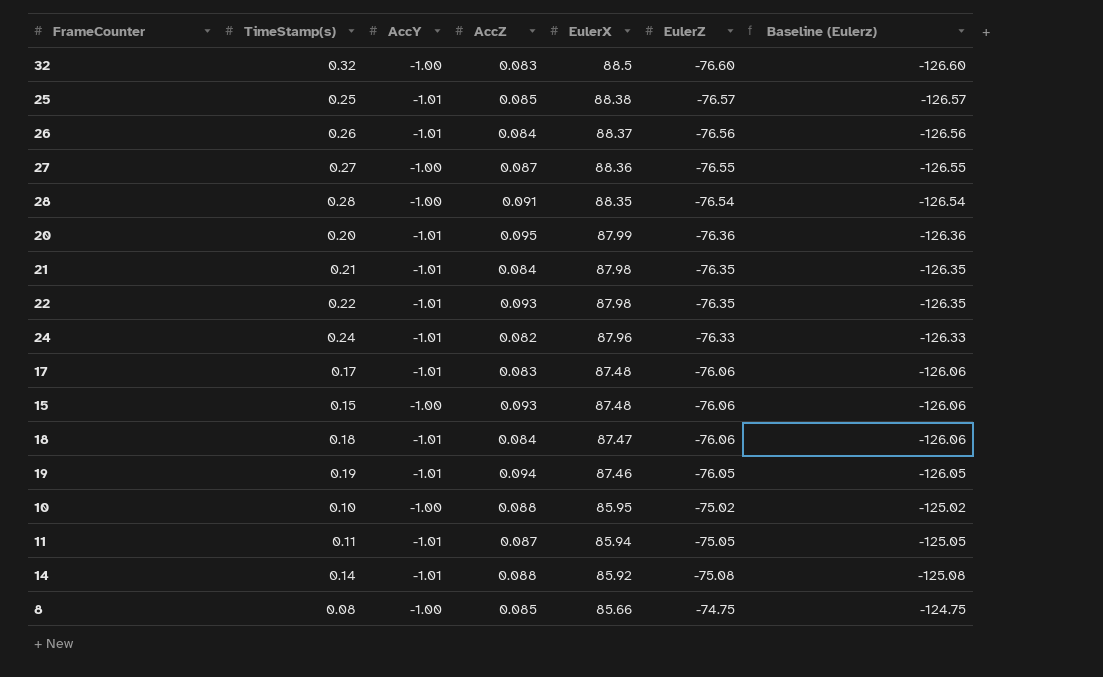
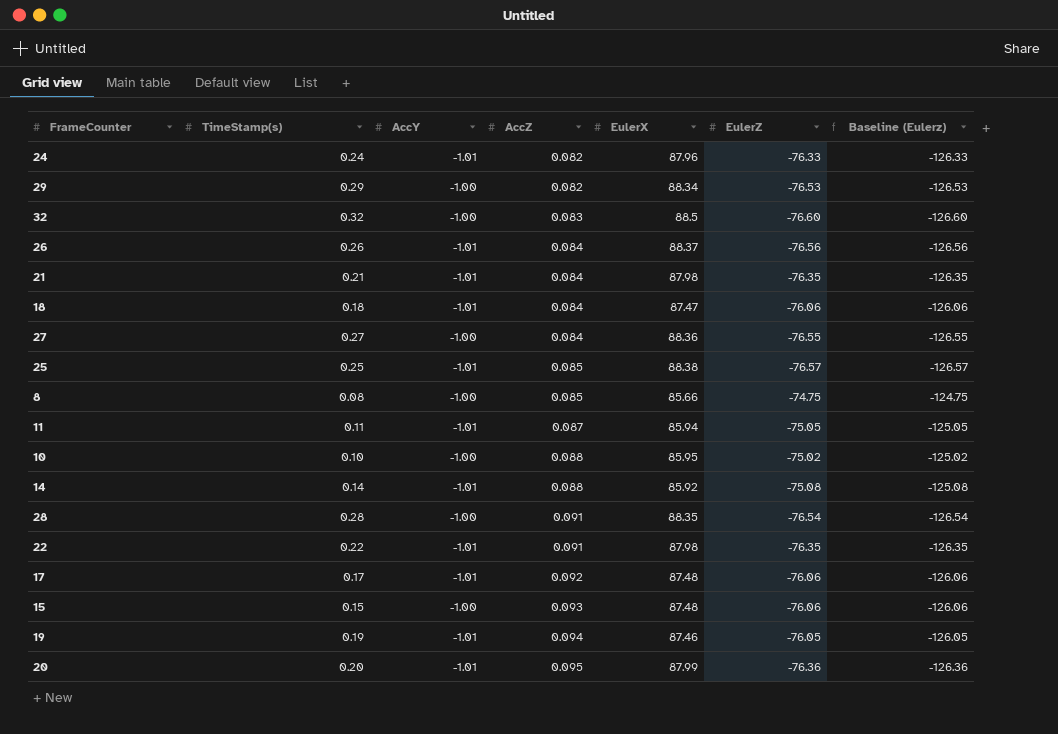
row order: EulerX descending -> AccZ ascending
row 29: none -> 0.29 | -1.00 | 0.082 | 88.34 | -76.53 | -126.53
27 | AccZ: 0.087 -> 0.084
22 | AccZ: 0.093 -> 0.091
17 | AccZ: 0.083 -> 0.092

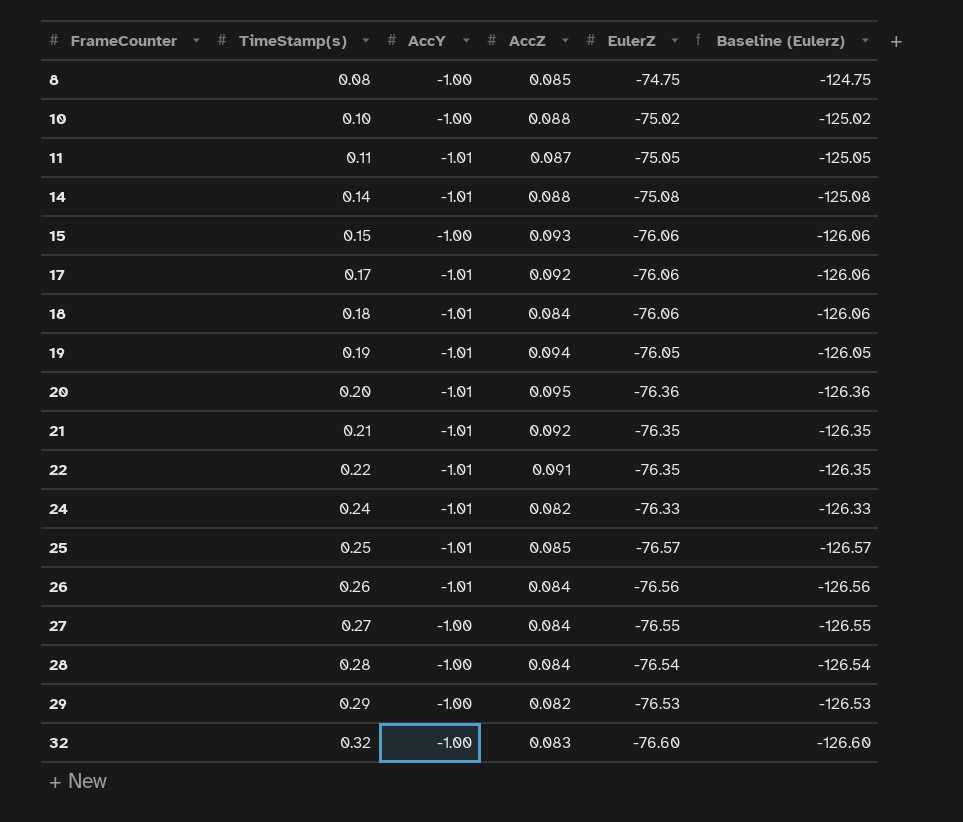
row order: AccZ ascending -> FrameCounter ascending
column EulerX | position: 5 -> none
21 | AccZ: 0.084 -> 0.092
28 | AccZ: 0.091 -> 0.084

